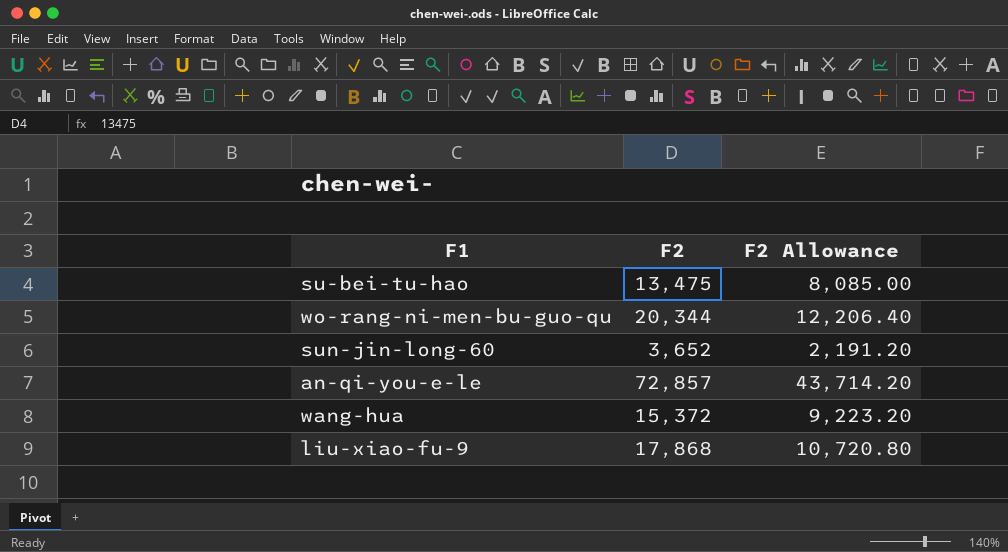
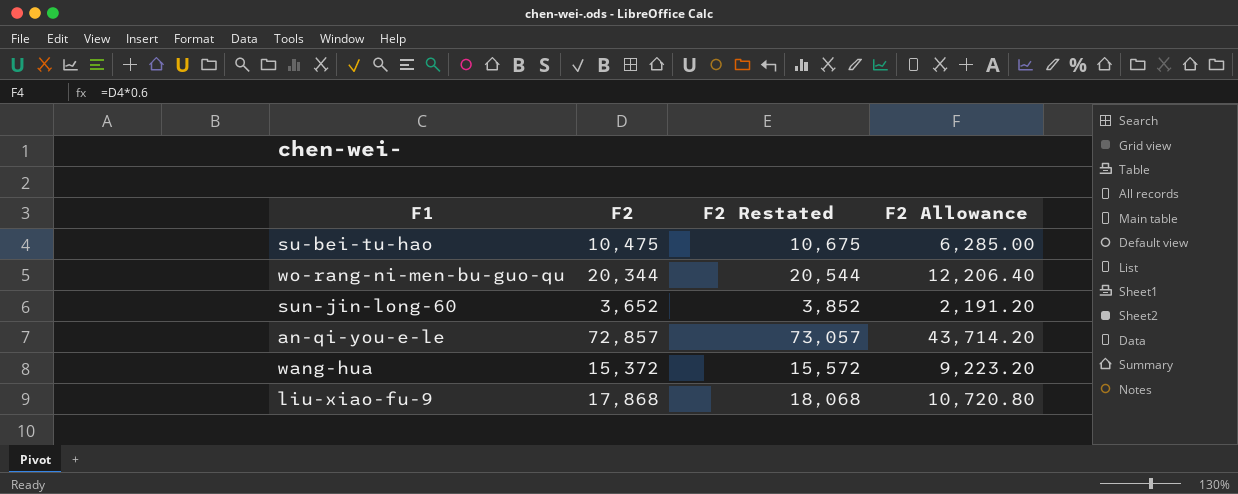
column F2 Restated | formula: none -> [F2] + 200
su-bei-tu-hao | F2: 13,475 -> 10,475
su-bei-tu-hao | F2 Allowance: 8,085.00 -> 6,285.00

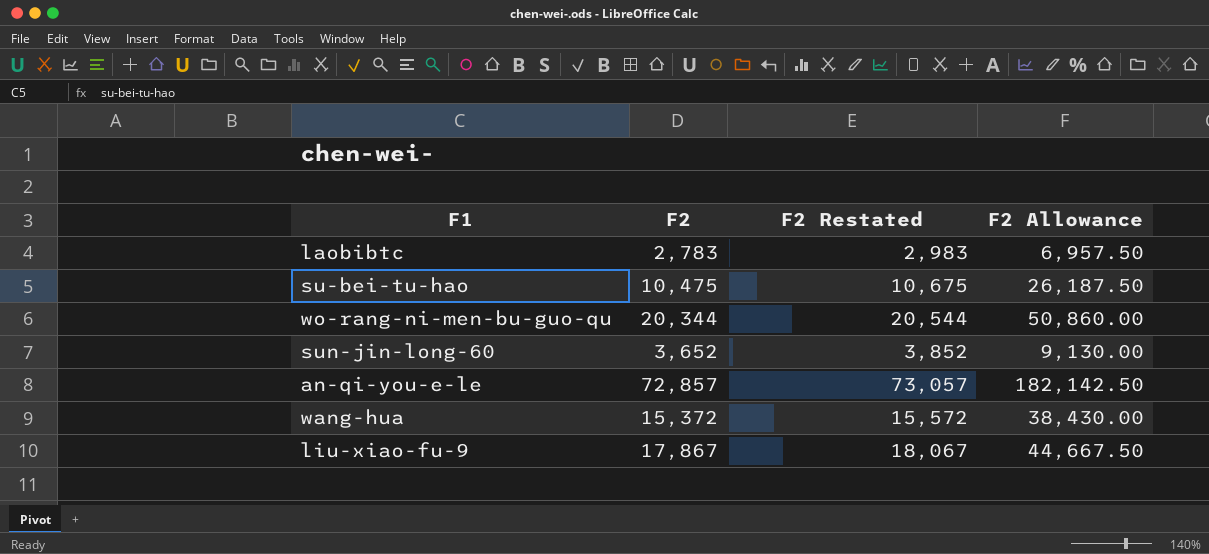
column F2 Allowance | formula: [F2] * 0.6 -> [F2] * 2.5
row laobibtc: none -> 2,783 | 2,983 | 6,957.50
liu-xiao-fu-9 | F2: 17,868 -> 17,867
liu-xiao-fu-9 | F2 Restated: 18,068 -> 18,067

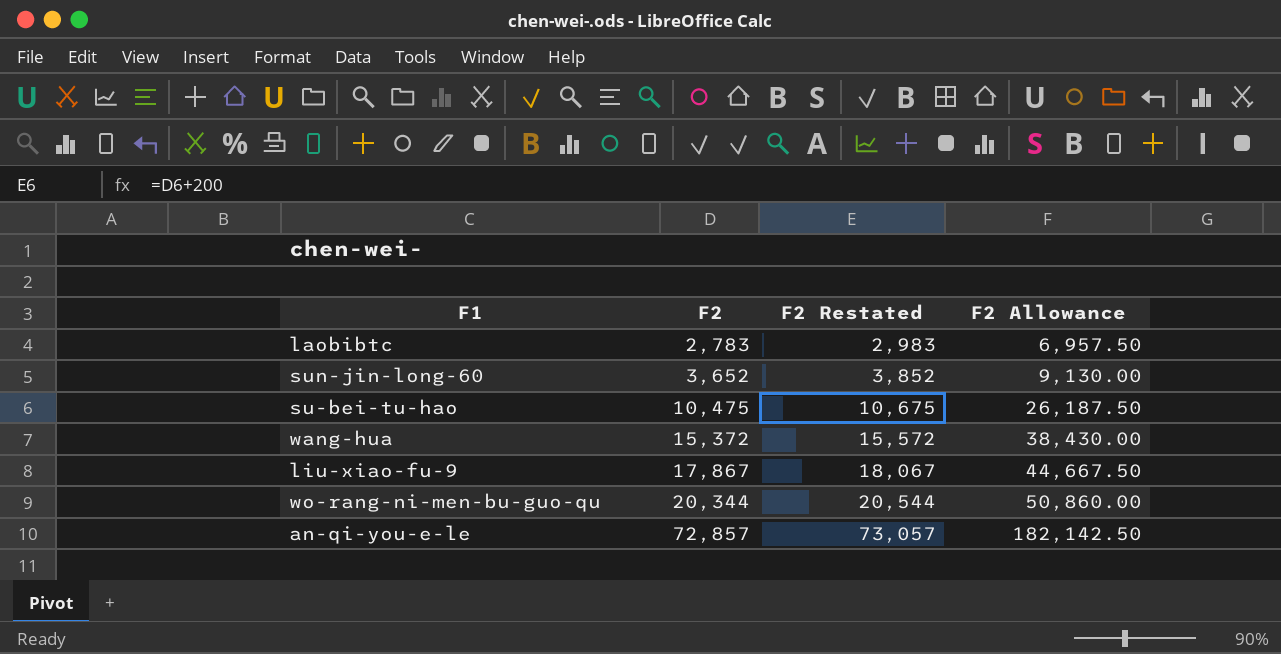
row order: none -> F2 ascending

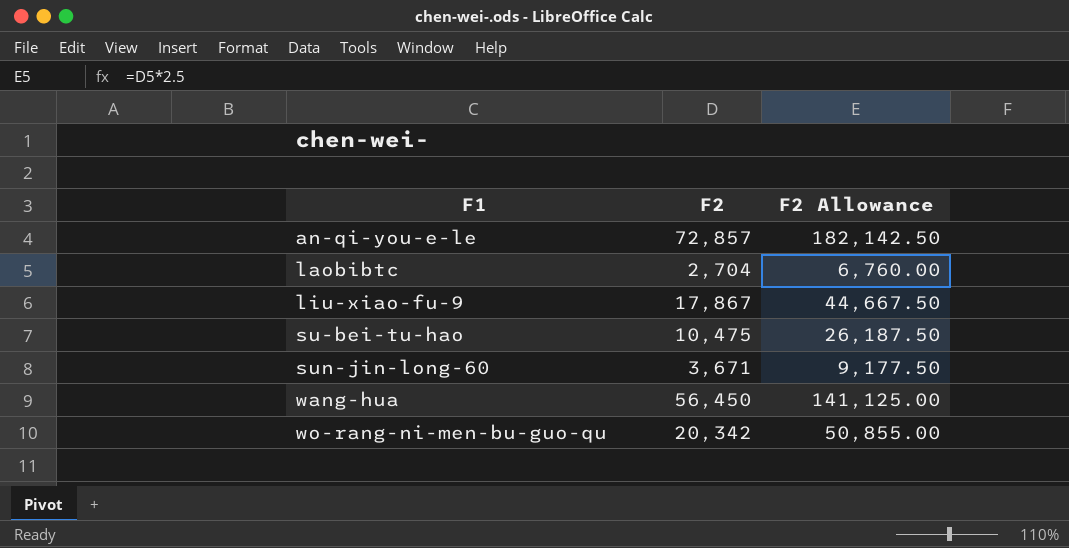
row order: F2 ascending -> F1 ascending
column F2 Restated | formula: [F2] + 200 -> none
laobibtc | F2: 2,783 -> 2,704
laobibtc | F2 Allowance: 6,957.50 -> 6,760.00
sun-jin-long-60 | F2: 3,652 -> 3,671
sun-jin-long-60 | F2 Allowance: 9,130.00 -> 9,177.50
wang-hua | F2: 15,372 -> 56,450
wang-hua | F2 Allowance: 38,430.00 -> 141,125.00
wo-rang-ni-men-bu-guo-qu | F2: 20,344 -> 20,342
wo-rang-ni-men-bu-guo-qu | F2 Allowance: 50,860.00 -> 50,855.00

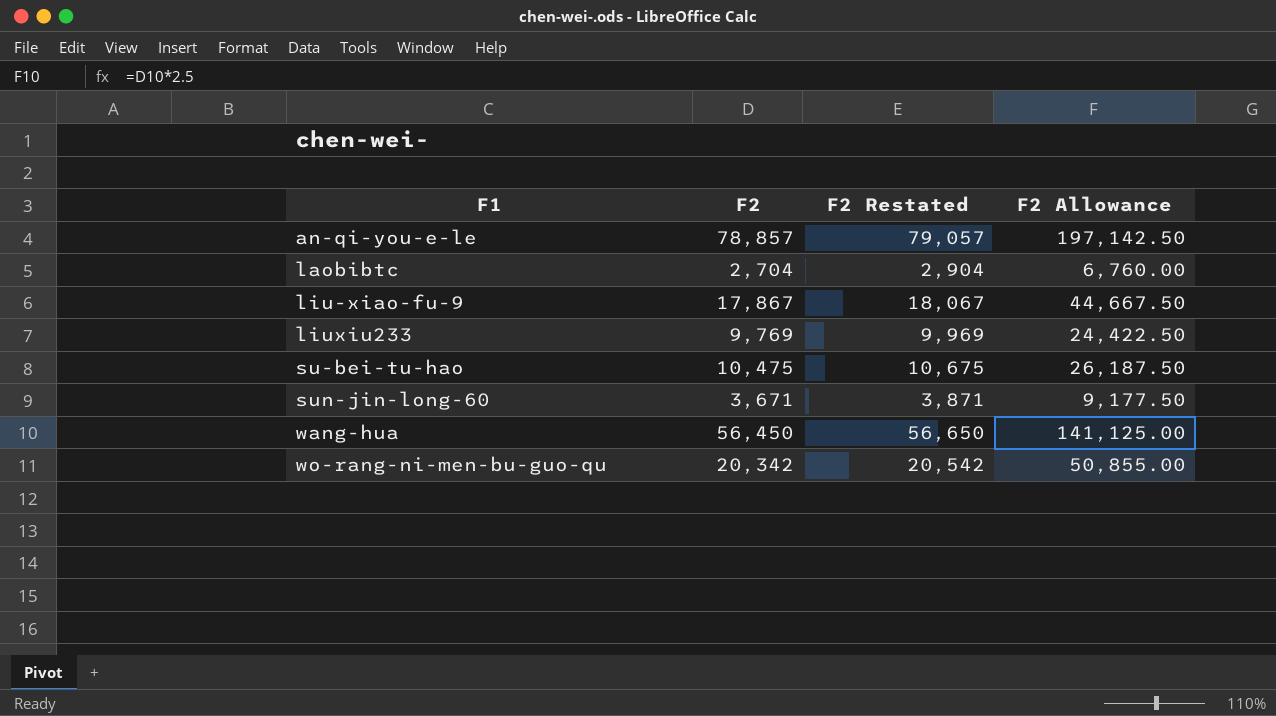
column F2 Restated | formula: none -> [F2] + 200
an-qi-you-e-le | F2: 72,857 -> 78,857
an-qi-you-e-le | F2 Allowance: 182,142.50 -> 197,142.50
row liuxiu233: none -> 9,769 | 9,969 | 24,422.50

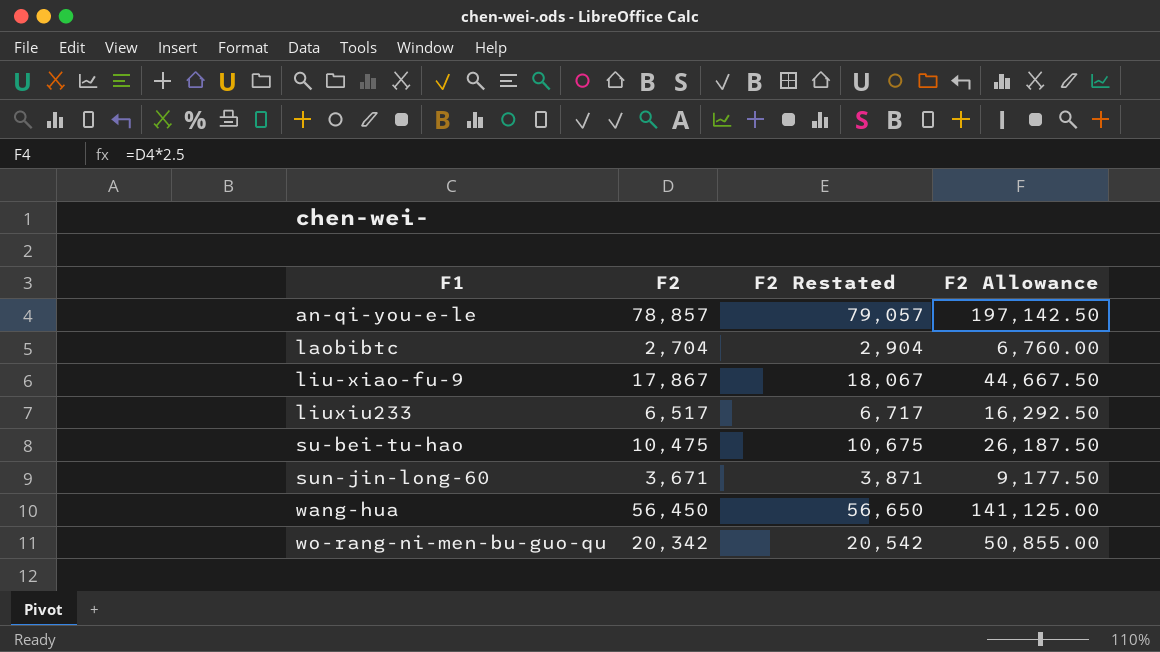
liuxiu233 | F2: 9,769 -> 6,517
liuxiu233 | F2 Restated: 9,969 -> 6,717
liuxiu233 | F2 Allowance: 24,422.50 -> 16,292.50

